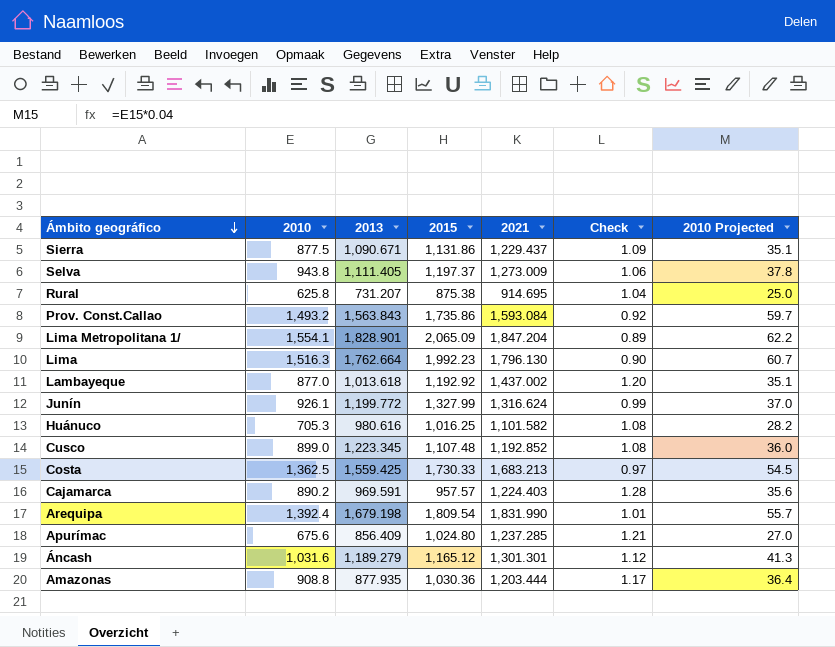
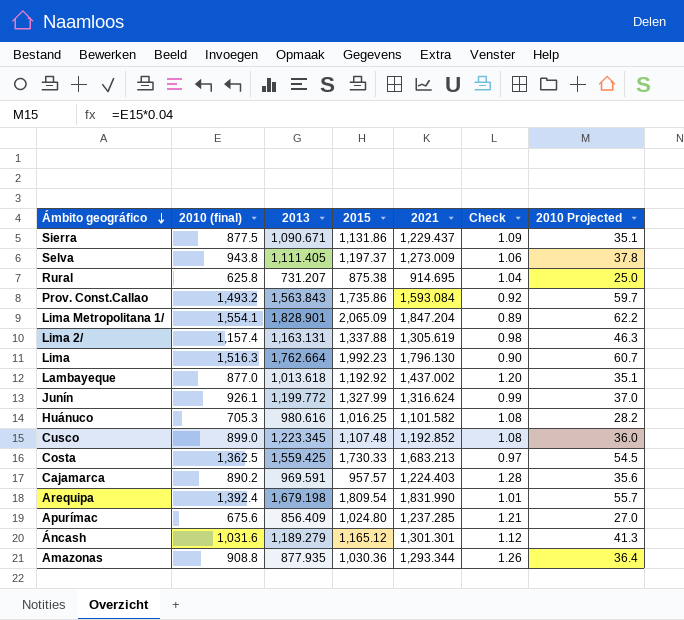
column name: 2010 -> 2010 (final)
row Lima 2/: none -> 1,157.4 | 1,163.131 | 1,337.88 | 1,305.619 | 0.98 | 46.3
Amazonas | 2021: 1,203.444 -> 1,293.344
Amazonas | Check: 1.17 -> 1.26

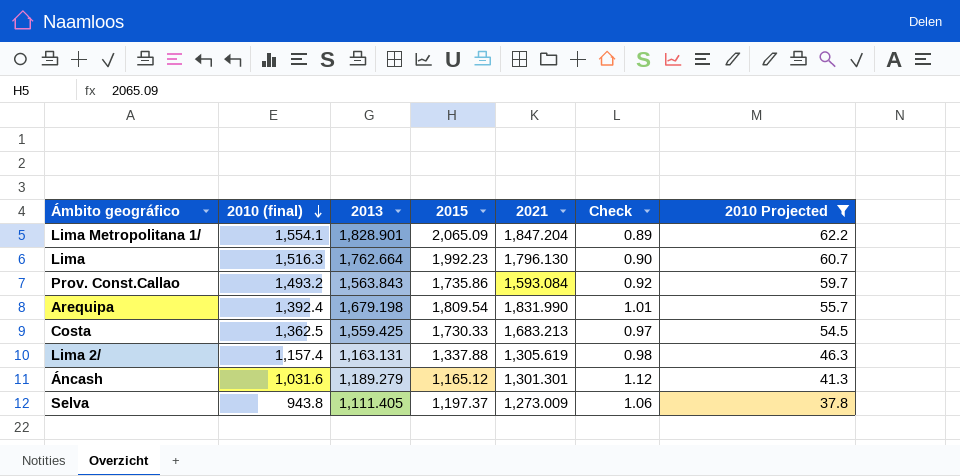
filter: none -> 2010 Projected >= 37.8
row order: Ámbito geográfico descending -> 2010 (final) descending

